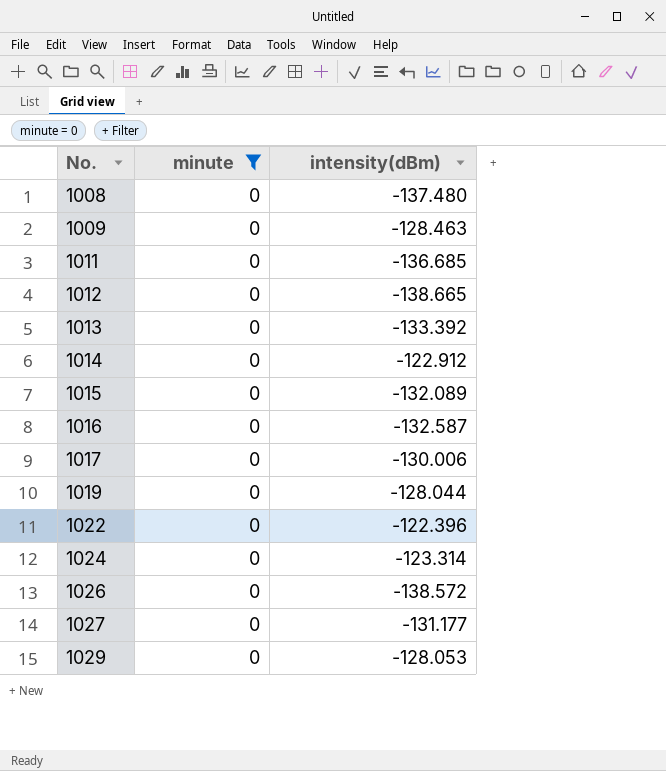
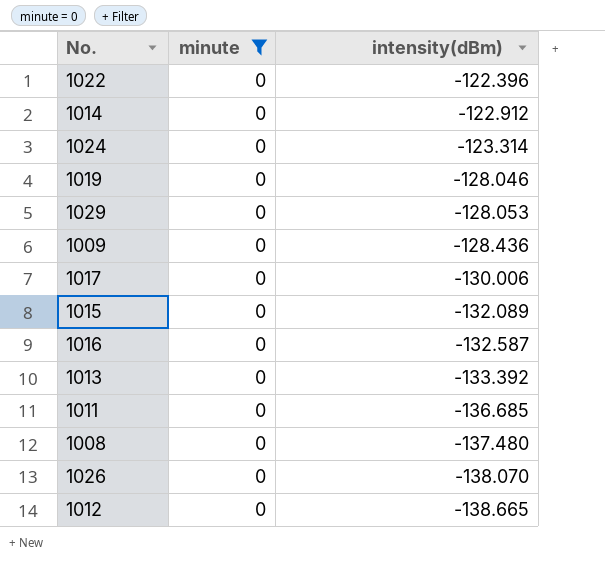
row order: No. ascending -> intensity(dBm) descending
row 1027: 0 | -131.177 -> none
1019 | intensity(dBm): -128.044 -> -128.046
1009 | intensity(dBm): -128.463 -> -128.436
1026 | intensity(dBm): -138.572 -> -138.070

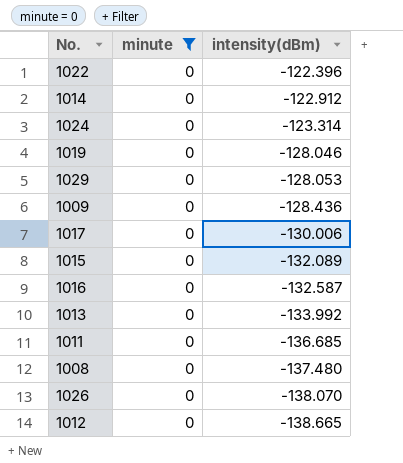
1013 | intensity(dBm): -133.392 -> -133.992

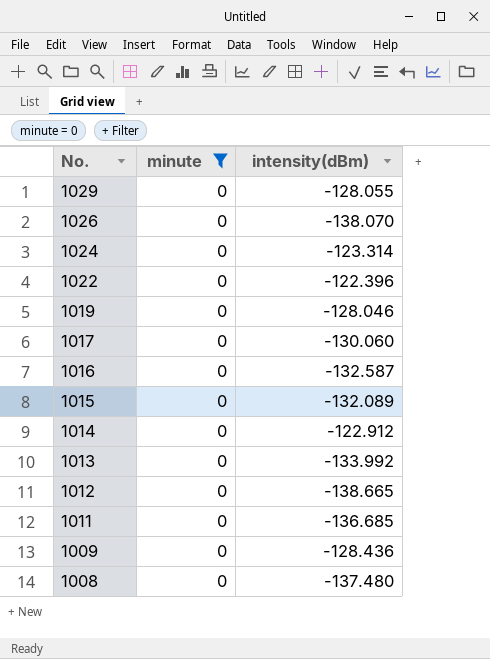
row order: intensity(dBm) descending -> No. descending
1029 | intensity(dBm): -128.053 -> -128.055
1017 | intensity(dBm): -130.006 -> -130.060

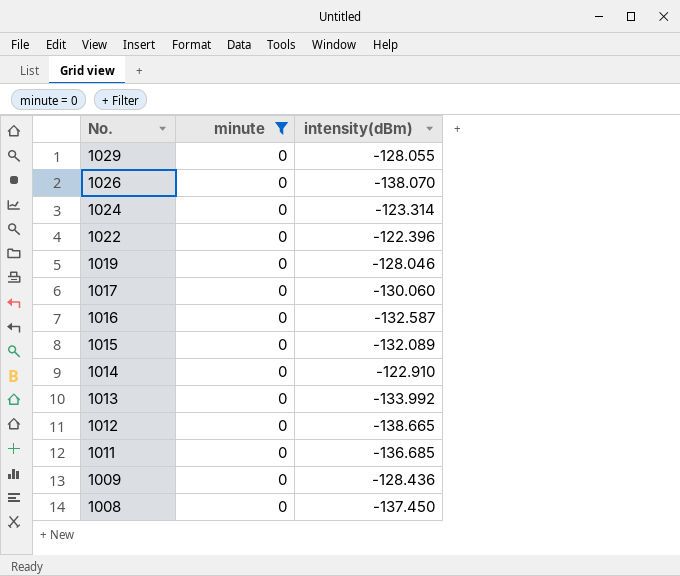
1014 | intensity(dBm): -122.912 -> -122.910
1008 | intensity(dBm): -137.480 -> -137.450

